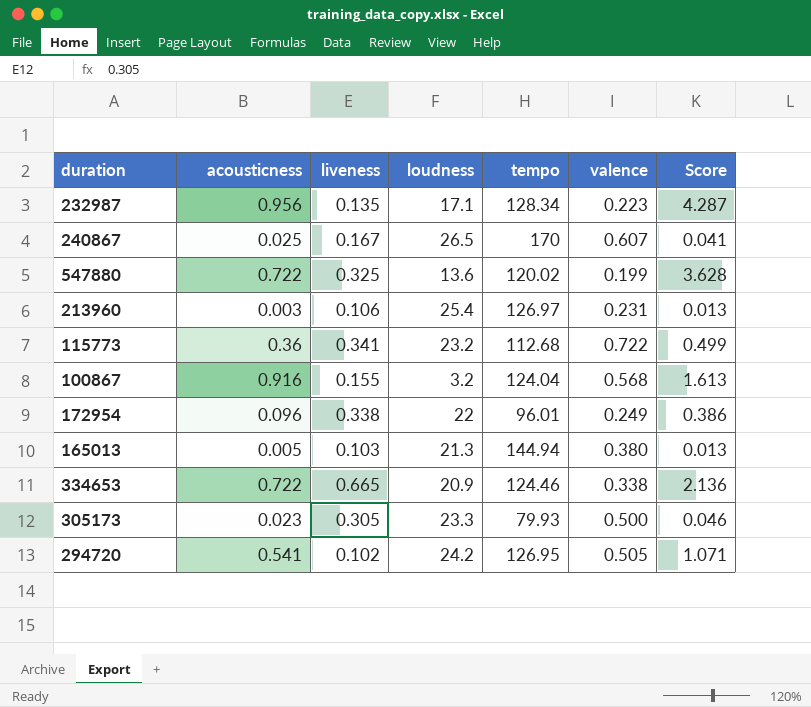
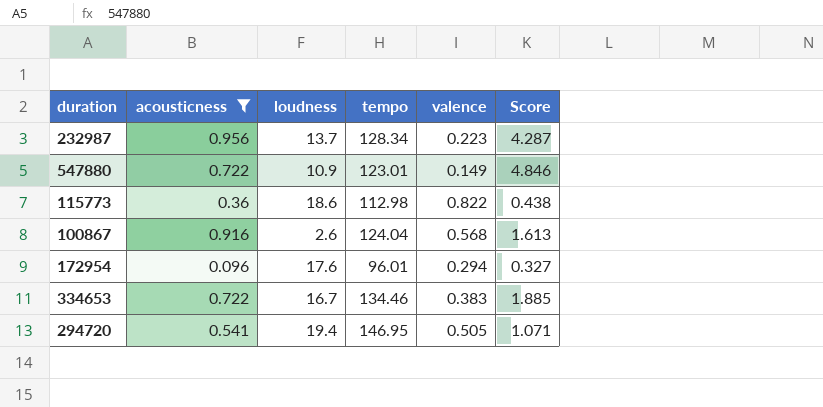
filter: none -> acousticness >= 0.096
column liveness | position: 3 -> none
232987 | loudness: 17.1 -> 13.7
547880 | loudness: 13.6 -> 10.9
547880 | tempo: 120.02 -> 123.01
547880 | valence: 0.199 -> 0.149
547880 | Score: 3.628 -> 4.846
115773 | loudness: 23.2 -> 18.6
115773 | tempo: 112.68 -> 112.98
115773 | valence: 0.722 -> 0.822
115773 | Score: 0.499 -> 0.438
100867 | loudness: 3.2 -> 2.6
172954 | loudness: 22 -> 17.6
172954 | valence: 0.249 -> 0.294
172954 | Score: 0.386 -> 0.327
334653 | loudness: 20.9 -> 16.7
334653 | tempo: 124.46 -> 134.46
334653 | valence: 0.338 -> 0.383
334653 | Score: 2.136 -> 1.885
294720 | loudness: 24.2 -> 19.4
294720 | tempo: 126.95 -> 146.95

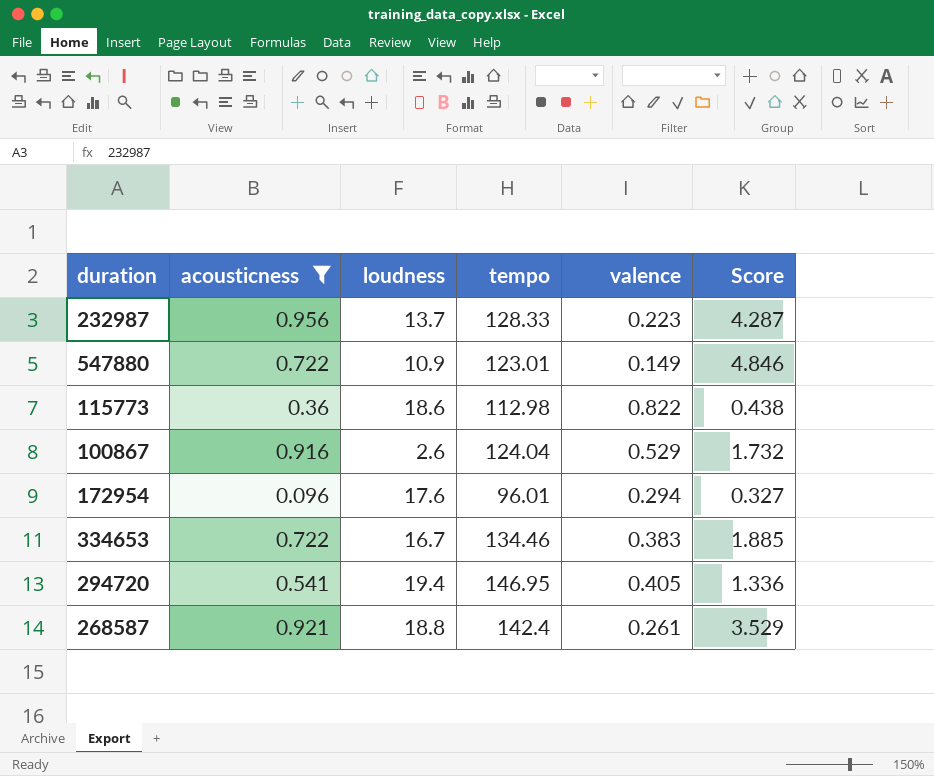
232987 | tempo: 128.34 -> 128.33
100867 | valence: 0.568 -> 0.529
100867 | Score: 1.613 -> 1.732
294720 | valence: 0.505 -> 0.405
294720 | Score: 1.071 -> 1.336
row 268587: none -> 0.921 | 18.8 | 142.4 | 0.261 | 3.529

